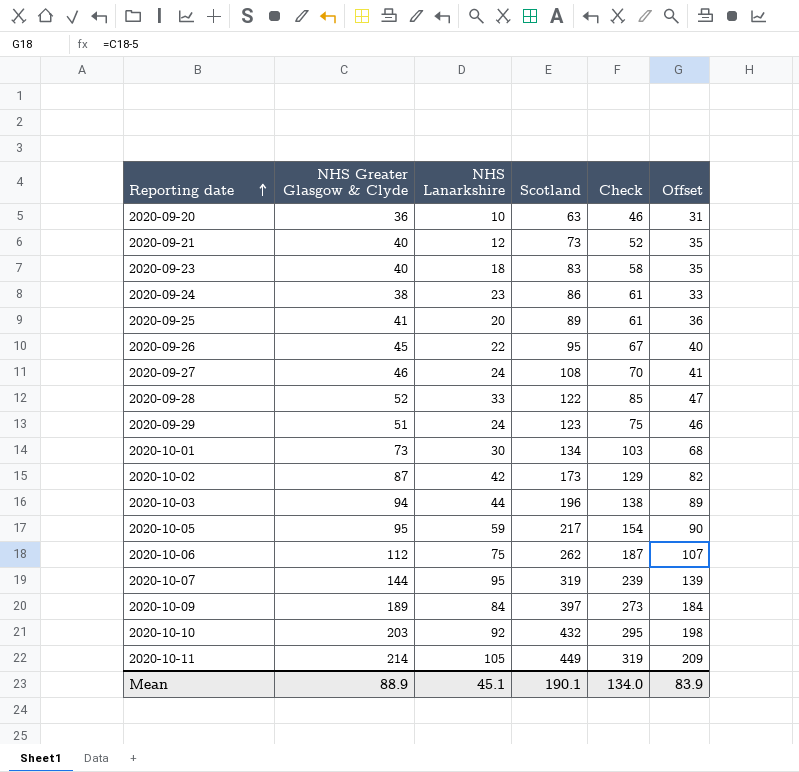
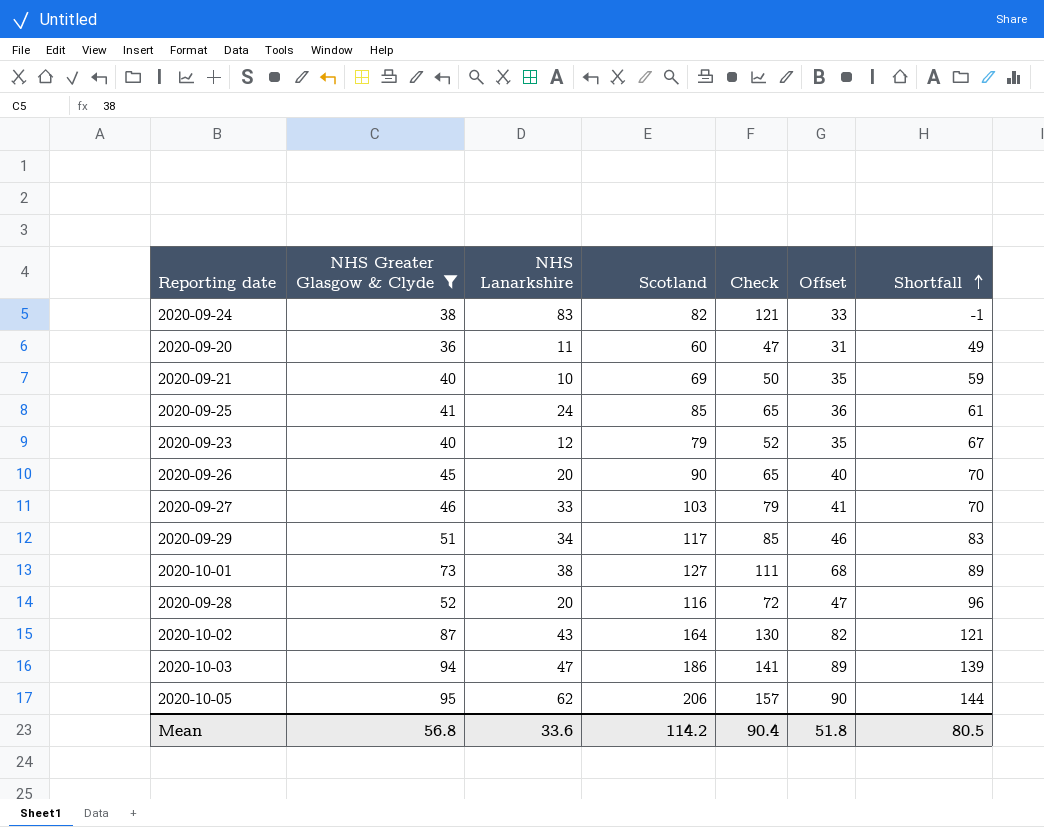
filter: none -> NHS Greater Glasgow & Clyde <= 95
row order: Reporting date ascending -> Shortfall ascending
column Shortfall | formula: none -> [Scotland] - [NHS Lanarkshire]
2020-09-24 | NHS Lanarkshire: 23 -> 83
2020-09-24 | Scotland: 86 -> 82
2020-09-24 | Check: 61 -> 121
2020-09-20 | NHS Lanarkshire: 10 -> 11
2020-09-20 | Scotland: 63 -> 60
2020-09-20 | Check: 46 -> 47
2020-09-21 | NHS Lanarkshire: 12 -> 10
2020-09-21 | Scotland: 73 -> 69
2020-09-21 | Check: 52 -> 50
2020-09-25 | NHS Lanarkshire: 20 -> 24
2020-09-25 | Scotland: 89 -> 85
2020-09-25 | Check: 61 -> 65
2020-09-23 | NHS Lanarkshire: 18 -> 12
2020-09-23 | Scotland: 83 -> 79
2020-09-23 | Check: 58 -> 52
2020-09-26 | NHS Lanarkshire: 22 -> 20
2020-09-26 | Scotland: 95 -> 90
2020-09-26 | Check: 67 -> 65
2020-09-27 | NHS Lanarkshire: 24 -> 33
2020-09-27 | Scotland: 108 -> 103
2020-09-27 | Check: 70 -> 79
2020-09-29 | NHS Lanarkshire: 24 -> 34
2020-09-29 | Scotland: 123 -> 117
2020-09-29 | Check: 75 -> 85
2020-10-01 | NHS Lanarkshire: 30 -> 38
2020-10-01 | Scotland: 134 -> 127
2020-10-01 | Check: 103 -> 111
2020-09-28 | NHS Lanarkshire: 33 -> 20
2020-09-28 | Scotland: 122 -> 116
2020-09-28 | Check: 85 -> 72
2020-10-02 | NHS Lanarkshire: 42 -> 43
2020-10-02 | Scotland: 173 -> 164
2020-10-02 | Check: 129 -> 130
2020-10-03 | NHS Lanarkshire: 44 -> 47
2020-10-03 | Scotland: 196 -> 186
2020-10-03 | Check: 138 -> 141
2020-10-05 | NHS Lanarkshire: 59 -> 62
2020-10-05 | Scotland: 217 -> 206
2020-10-05 | Check: 154 -> 157
Mean | NHS Greater Glasgow & Clyde: 88.9 -> 56.8
Mean | NHS Lanarkshire: 45.1 -> 33.6
Mean | Scotland: 190.1 -> 114.2
Mean | Check: 134.0 -> 90.4
Mean | Offset: 83.9 -> 51.8

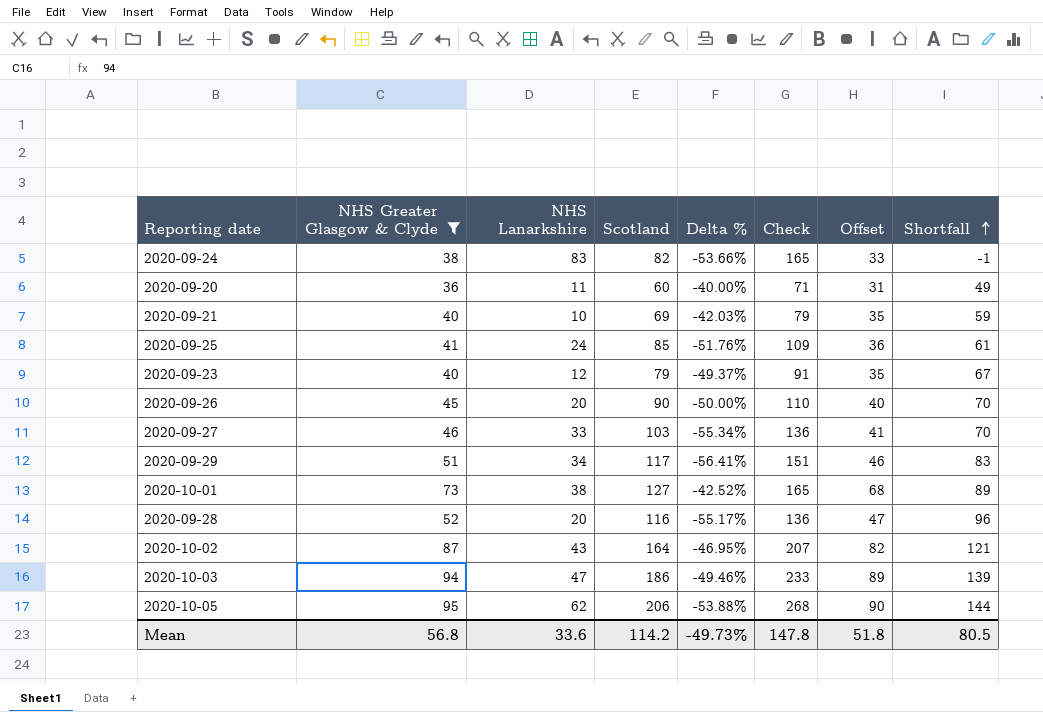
column Delta % | formula: none -> ([NHS Greater Glasgow & Clyde] - [Scotland]) / [Scotland]
column Check | formula: [NHS Greater Glasgow & Clyde] + [NHS Lanarkshire] -> [NHS Lanarkshire] + [Scotland]
Mean | Check: 90.4 -> 147.8

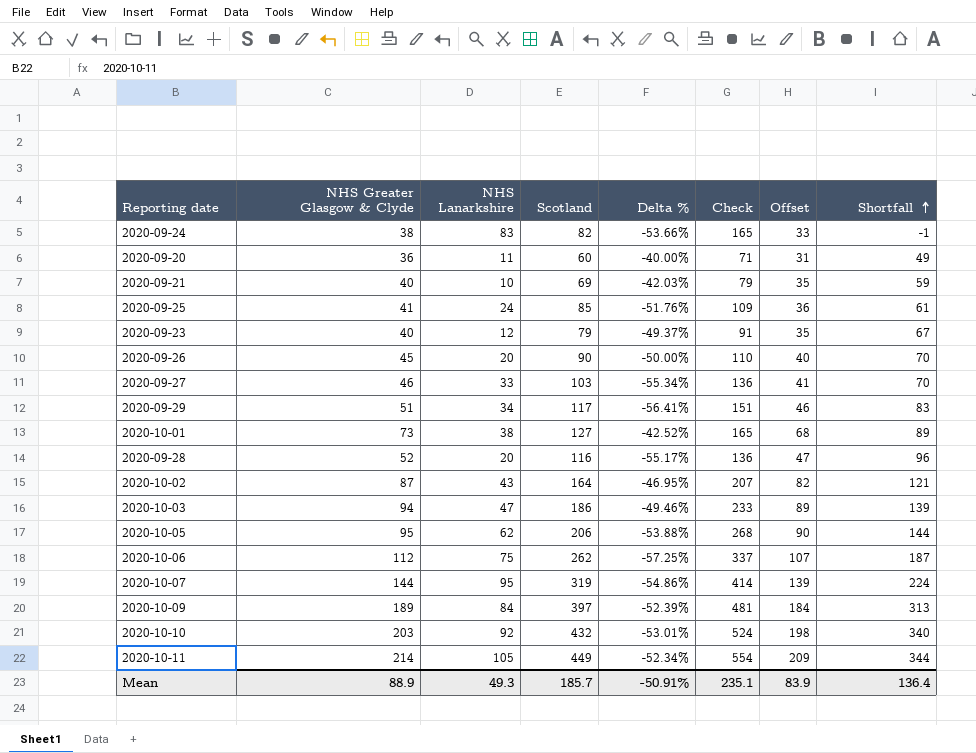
filter: NHS Greater Glasgow & Clyde <= 95 -> none
Mean | NHS Greater Glasgow & Clyde: 56.8 -> 88.9
Mean | NHS Lanarkshire: 33.6 -> 49.3
Mean | Scotland: 114.2 -> 185.7
Mean | Delta %: -49.73% -> -50.91%
Mean | Check: 147.8 -> 235.1
Mean | Offset: 51.8 -> 83.9
Mean | Shortfall: 80.5 -> 136.4

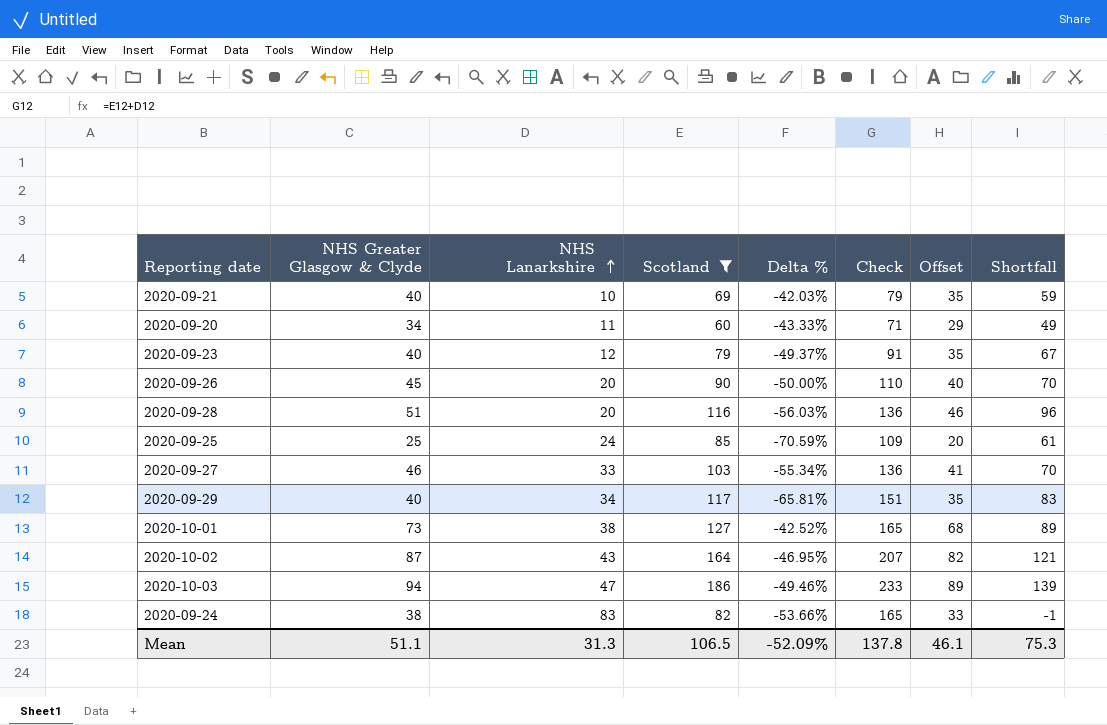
filter: none -> Scotland <= 186
row order: Shortfall ascending -> NHS Lanarkshire ascending
2020-09-20 | NHS Greater Glasgow & Clyde: 36 -> 34
2020-09-20 | Delta %: -40.00% -> -43.33%
2020-09-20 | Offset: 31 -> 29
2020-09-28 | NHS Greater Glasgow & Clyde: 52 -> 51
2020-09-28 | Delta %: -55.17% -> -56.03%
2020-09-28 | Offset: 47 -> 46
2020-09-25 | NHS Greater Glasgow & Clyde: 41 -> 25
2020-09-25 | Delta %: -51.76% -> -70.59%
2020-09-25 | Offset: 36 -> 20
2020-09-29 | NHS Greater Glasgow & Clyde: 51 -> 40
2020-09-29 | Delta %: -56.41% -> -65.81%
2020-09-29 | Offset: 46 -> 35
Mean | NHS Greater Glasgow & Clyde: 88.9 -> 51.1
Mean | NHS Lanarkshire: 49.3 -> 31.3
Mean | Scotland: 185.7 -> 106.5
Mean | Delta %: -50.91% -> -52.09%
Mean | Check: 235.1 -> 137.8
Mean | Offset: 83.9 -> 46.1
Mean | Shortfall: 136.4 -> 75.3

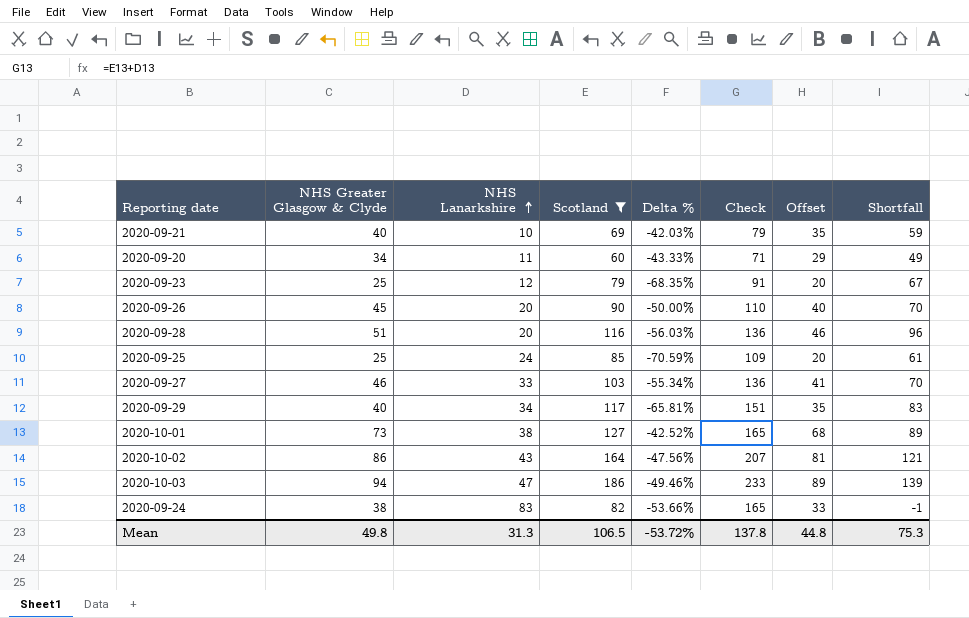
2020-09-23 | NHS Greater Glasgow & Clyde: 40 -> 25
2020-09-23 | Delta %: -49.37% -> -68.35%
2020-09-23 | Offset: 35 -> 20
2020-10-02 | NHS Greater Glasgow & Clyde: 87 -> 86
2020-10-02 | Delta %: -46.95% -> -47.56%
2020-10-02 | Offset: 82 -> 81
Mean | NHS Greater Glasgow & Clyde: 51.1 -> 49.8
Mean | Delta %: -52.09% -> -53.72%
Mean | Offset: 46.1 -> 44.8

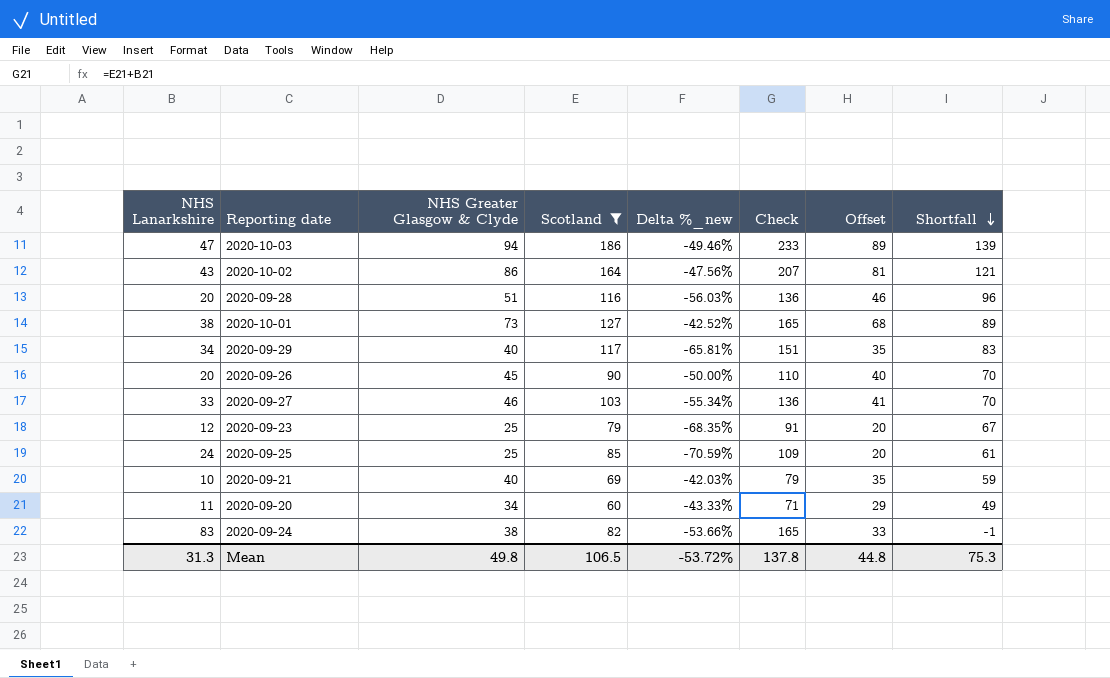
row order: NHS Lanarkshire ascending -> Shortfall descending
column NHS Lanarkshire | position: 3 -> 1
column name: Delta % -> Delta %_new

